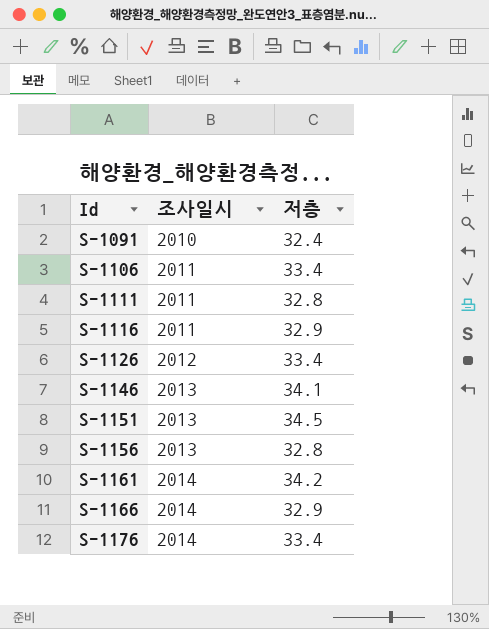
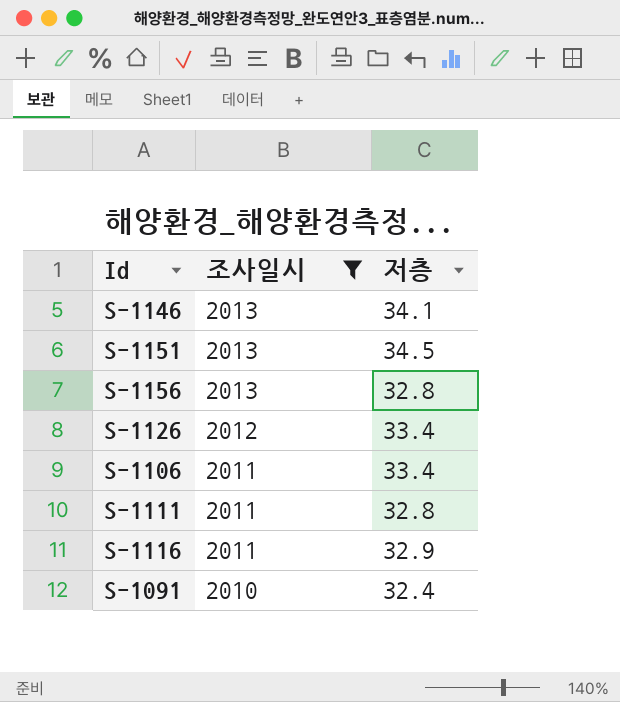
filter: none -> 조사일시 != 2014
row order: Id ascending -> 조사일시 descending

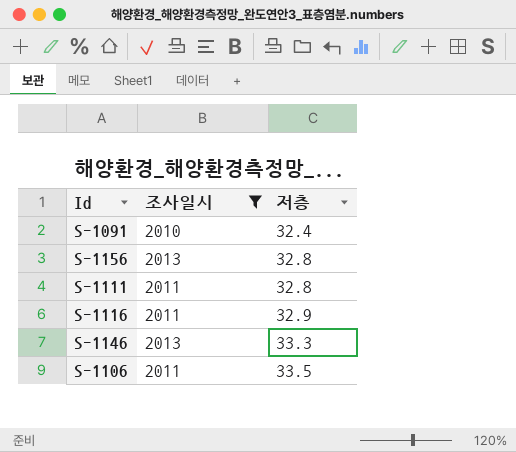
row order: 조사일시 descending -> 저층 ascending
row S-1151: 2013 | 34.5 -> none
row S-1126: 2012 | 33.4 -> none
S-1146 | 저층: 34.1 -> 33.3
S-1106 | 저층: 33.4 -> 33.5

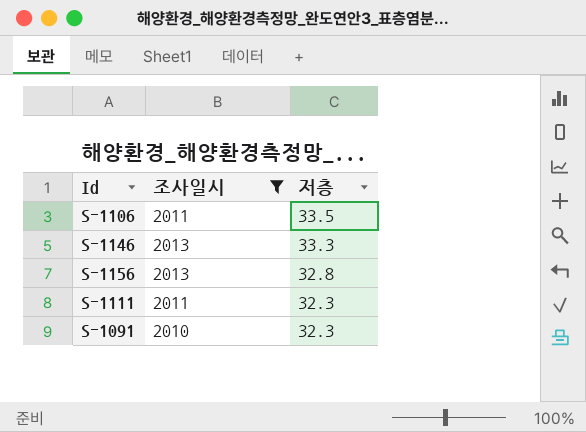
row order: 저층 ascending -> 저층 descending
row S-1116: 2011 | 32.9 -> none
S-1111 | 저층: 32.8 -> 32.3
S-1091 | 저층: 32.4 -> 32.3

